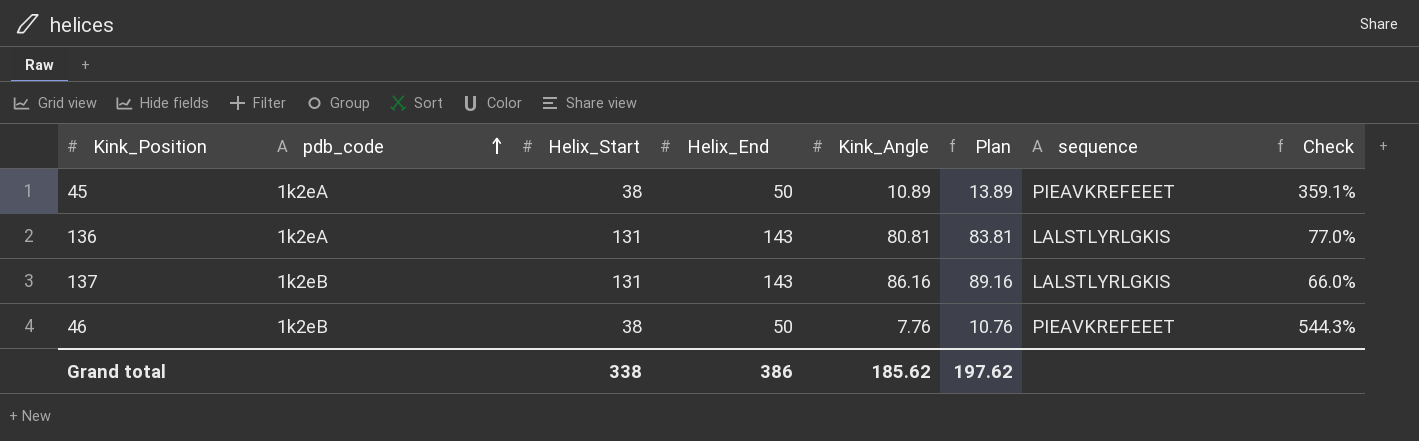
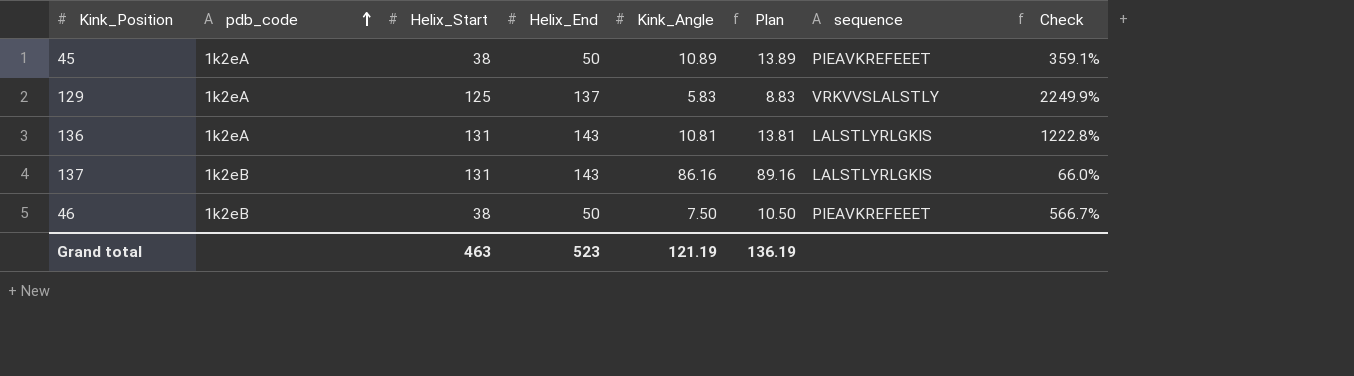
row 129: none -> 1k2eA | 125 | 137 | 5.83 | 8.83 | VRKVVSLALSTLY | 2249.9%
136 | Kink_Angle: 80.81 -> 10.81
136 | Plan: 83.81 -> 13.81
136 | Check: 77.0% -> 1222.8%
46 | Kink_Angle: 7.76 -> 7.50
46 | Plan: 10.76 -> 10.50
46 | Check: 544.3% -> 566.7%
Grand total | Helix_Start: 338 -> 463
Grand total | Helix_End: 386 -> 523
Grand total | Kink_Angle: 185.62 -> 121.19
Grand total | Plan: 197.62 -> 136.19

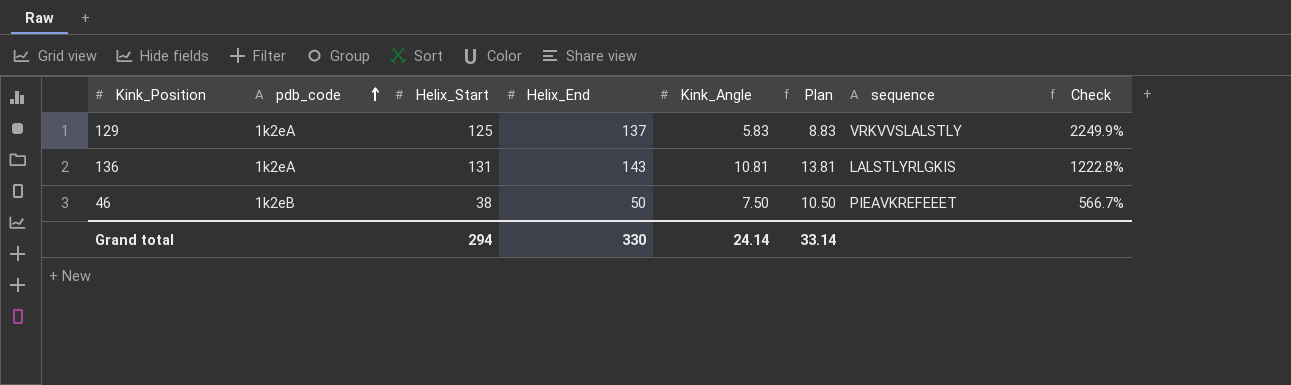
row 45: 1k2eA | 38 | 50 | 10.89 | 13.89 | PIEAVKREFEEET | 359.1% -> none
row 137: 1k2eB | 131 | 143 | 86.16 | 89.16 | LALSTLYRLGKIS | 66.0% -> none
Grand total | Helix_Start: 463 -> 294
Grand total | Helix_End: 523 -> 330
Grand total | Kink_Angle: 121.19 -> 24.14
Grand total | Plan: 136.19 -> 33.14

